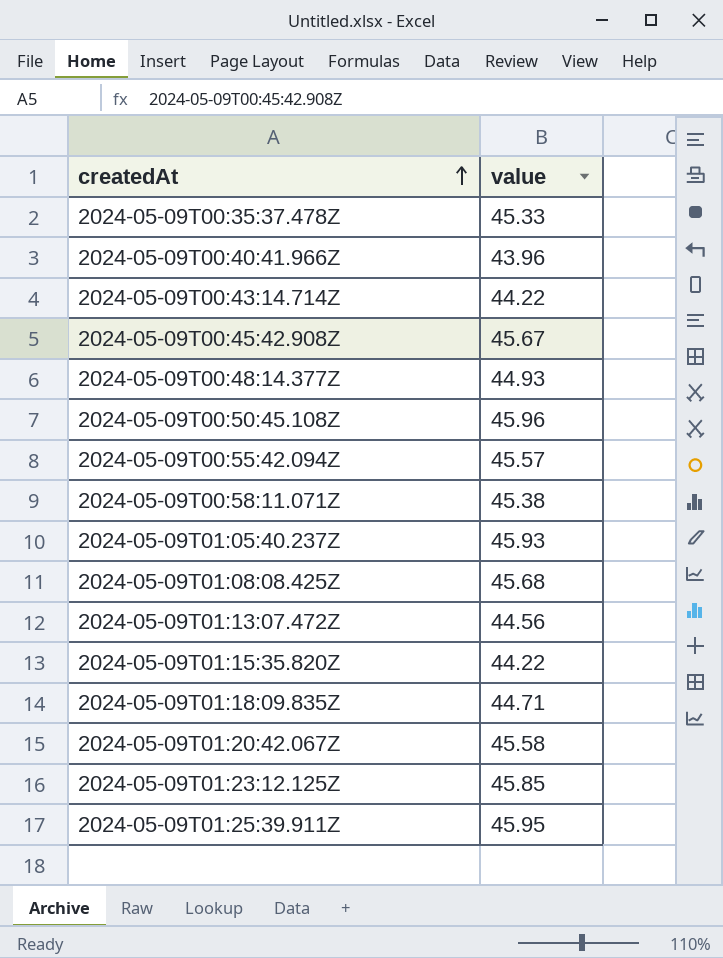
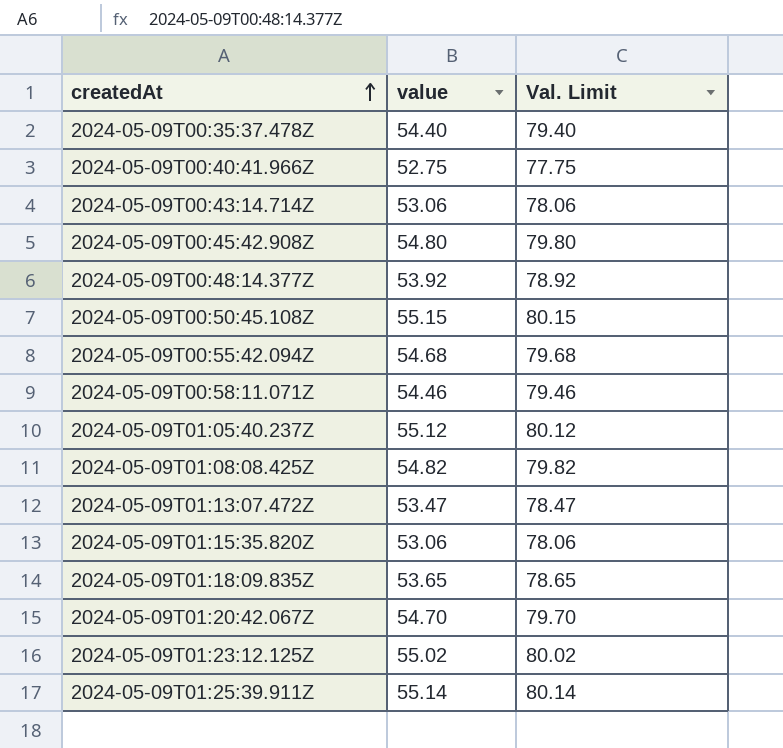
column Val. Limit | formula: none -> [value] + 25
2024-05-09T00:35:37.478Z | value: 45.33 -> 54.40
2024-05-09T00:40:41.966Z | value: 43.96 -> 52.75
2024-05-09T00:43:14.714Z | value: 44.22 -> 53.06
2024-05-09T00:45:42.908Z | value: 45.67 -> 54.80
2024-05-09T00:48:14.377Z | value: 44.93 -> 53.92
2024-05-09T00:50:45.108Z | value: 45.96 -> 55.15
2024-05-09T00:55:42.094Z | value: 45.57 -> 54.68
2024-05-09T00:58:11.071Z | value: 45.38 -> 54.46
2024-05-09T01:05:40.237Z | value: 45.93 -> 55.12
2024-05-09T01:08:08.425Z | value: 45.68 -> 54.82
2024-05-09T01:13:07.472Z | value: 44.56 -> 53.47
2024-05-09T01:15:35.820Z | value: 44.22 -> 53.06
2024-05-09T01:18:09.835Z | value: 44.71 -> 53.65
2024-05-09T01:20:42.067Z | value: 45.58 -> 54.70
2024-05-09T01:23:12.125Z | value: 45.85 -> 55.02
2024-05-09T01:25:39.911Z | value: 45.95 -> 55.14

